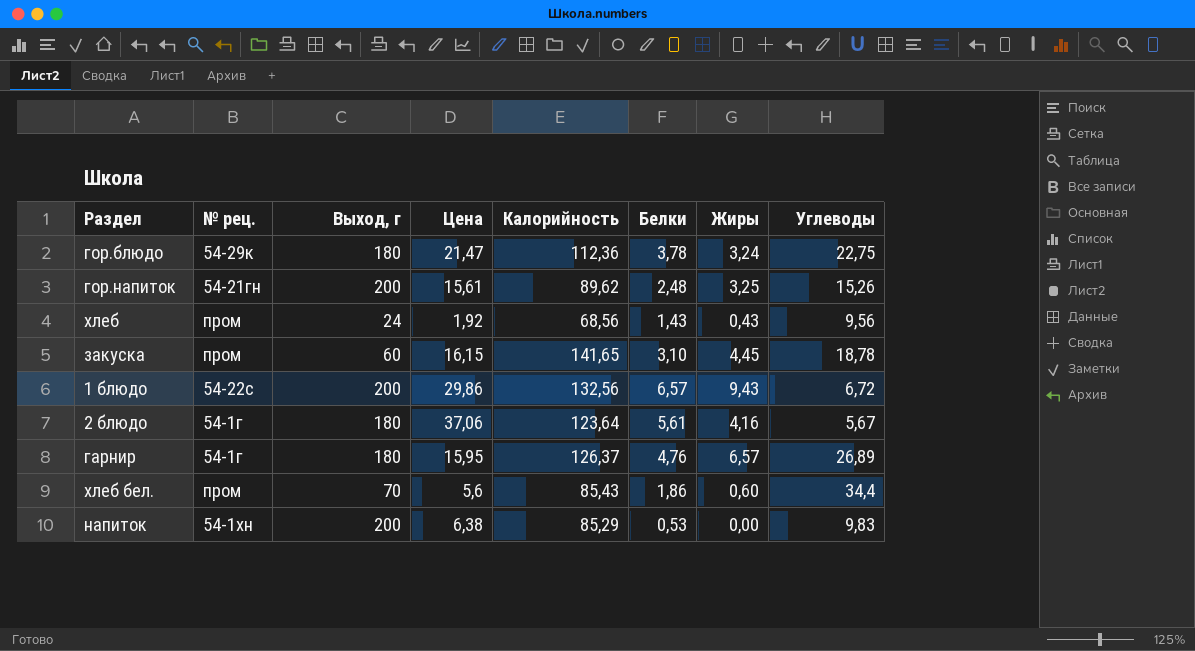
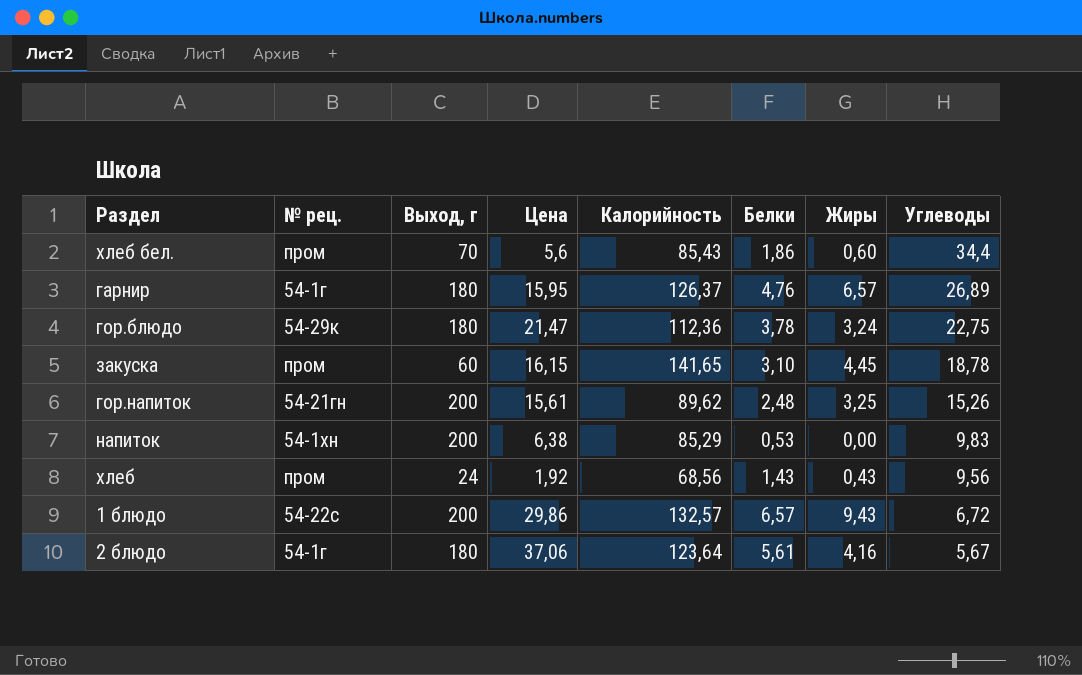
row order: none -> Углеводы descending
1 блюдо | Калорийность: 132,56 -> 132,57

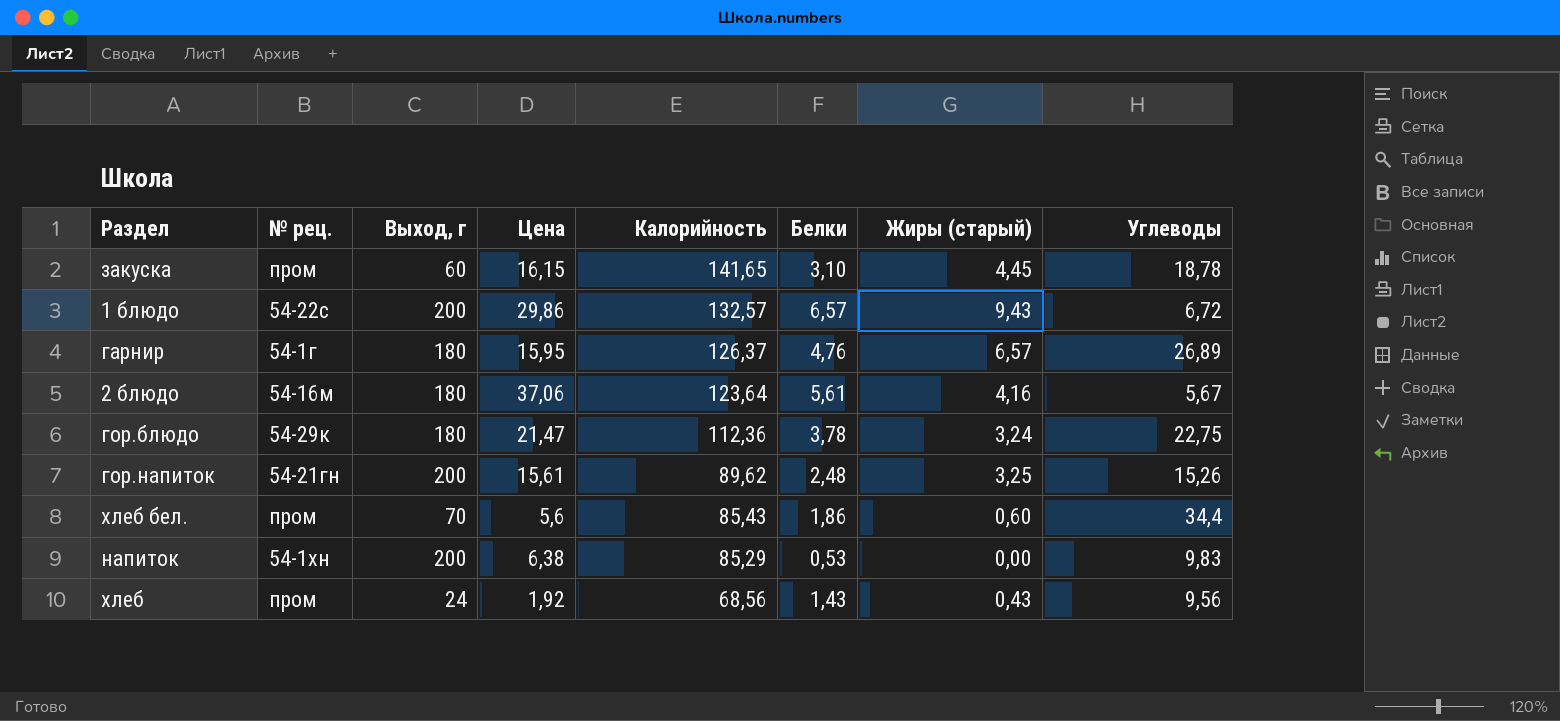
row order: Углеводы descending -> Калорийность descending
column name: Жиры -> Жиры (старый)
2 блюдо | № рец.: 54-1г -> 54-16м

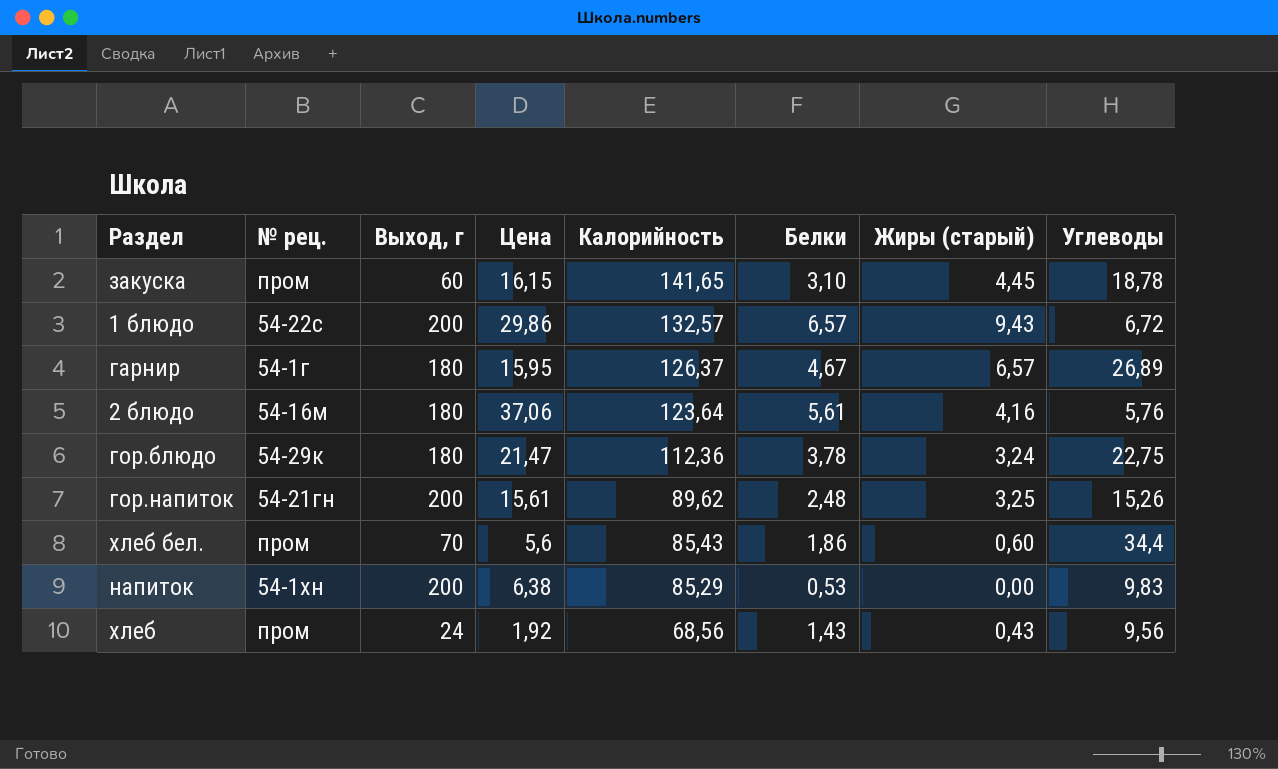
гарнир | Белки: 4,76 -> 4,67
2 блюдо | Углеводы: 5,67 -> 5,76

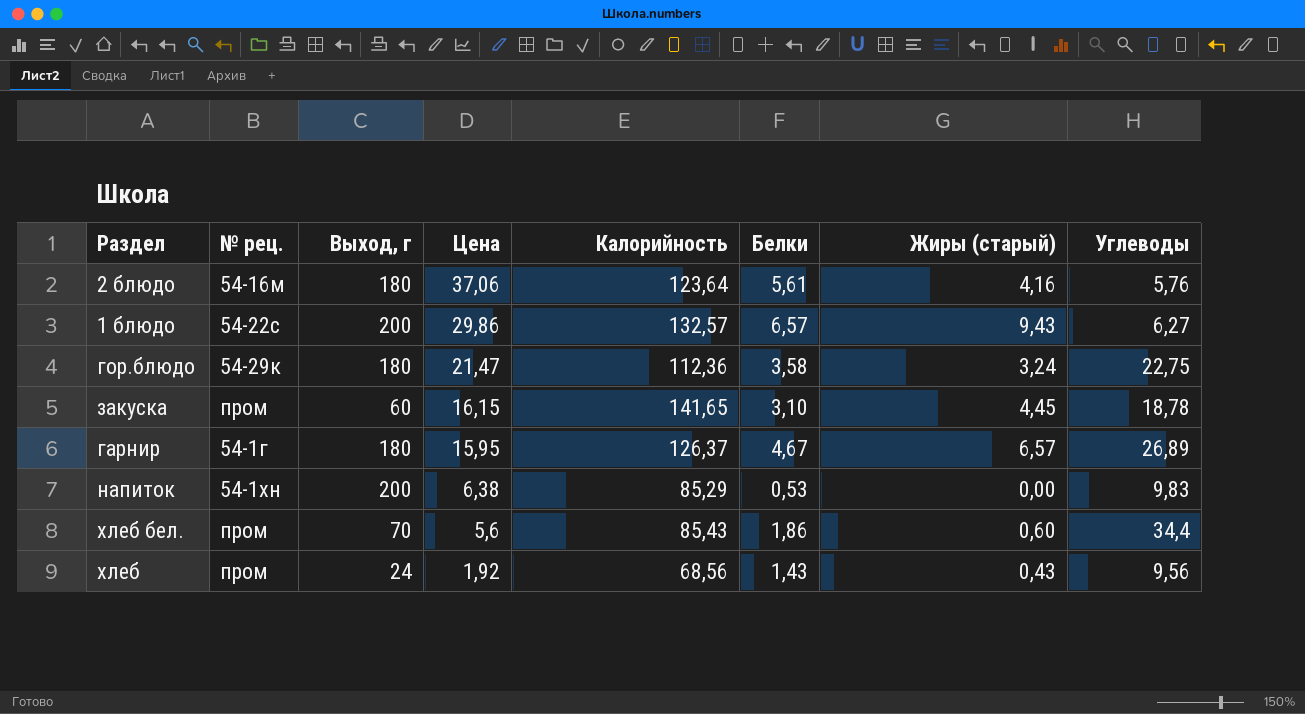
row order: Калорийность descending -> Цена descending
row гор.напиток: 54-21гн | 200 | 15,61 | 89,62 | 2,48 | 3,25 | 15,26 -> none
1 блюдо | Углеводы: 6,72 -> 6,27
гор.блюдо | Белки: 3,78 -> 3,58

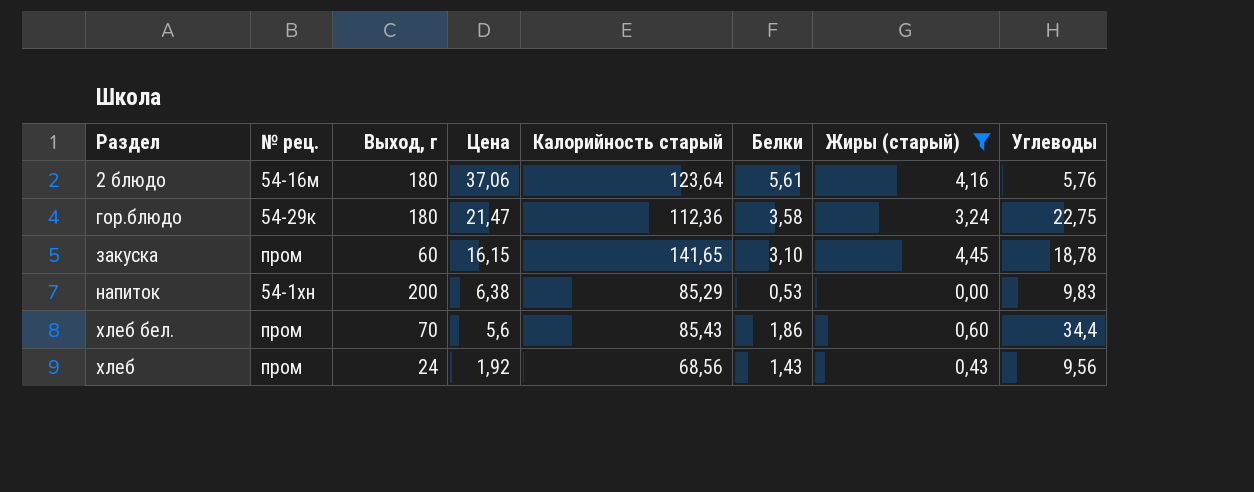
filter: none -> Жиры (старый) <= 4,45
column name: Калорийность -> Калорийность старый

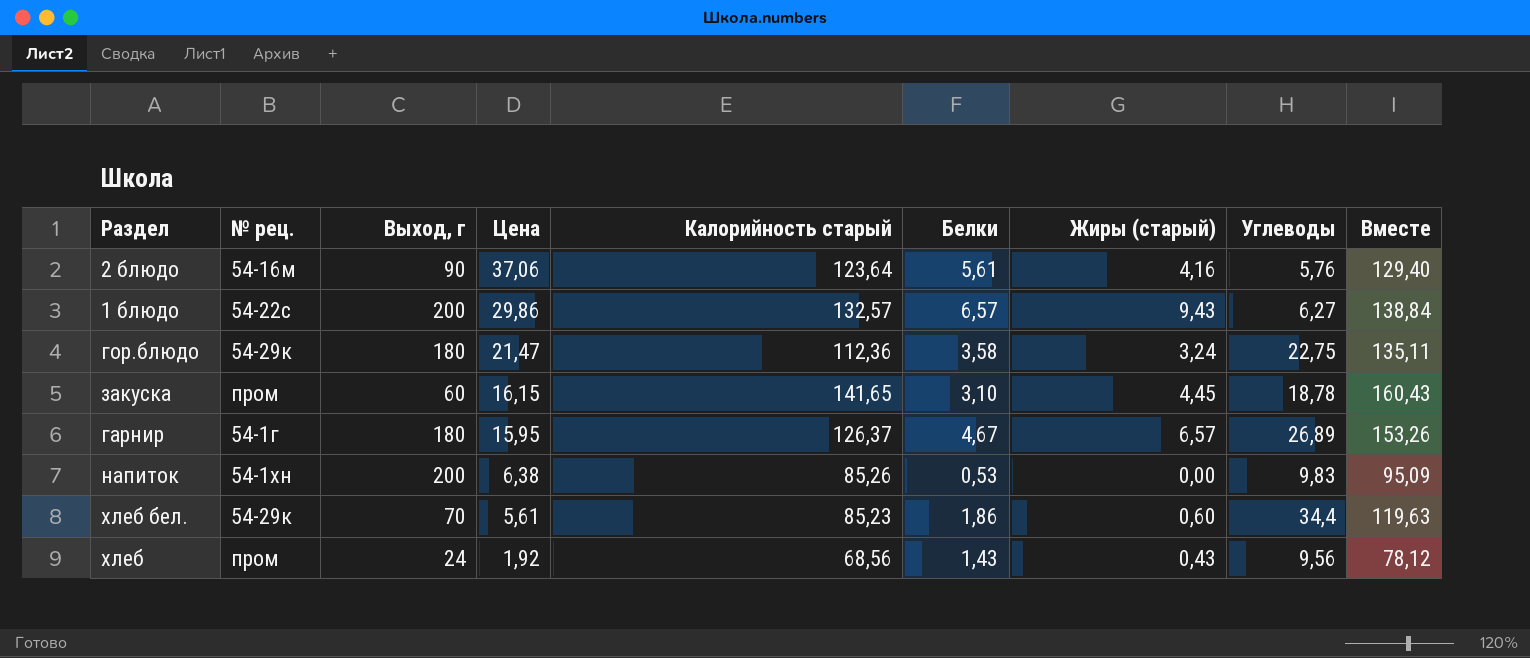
filter: Жиры (старый) <= 4,45 -> none
column Вместе | formula: none -> [Калорийность старый] + [Углеводы]
2 блюдо | Выход, г: 180 -> 90
напиток | Калорийность старый: 85,29 -> 85,26
хлеб бел. | № рец.: пром -> 54-29к
хлеб бел. | Цена: 5,6 -> 5,61
хлеб бел. | Калорийность старый: 85,43 -> 85,23

